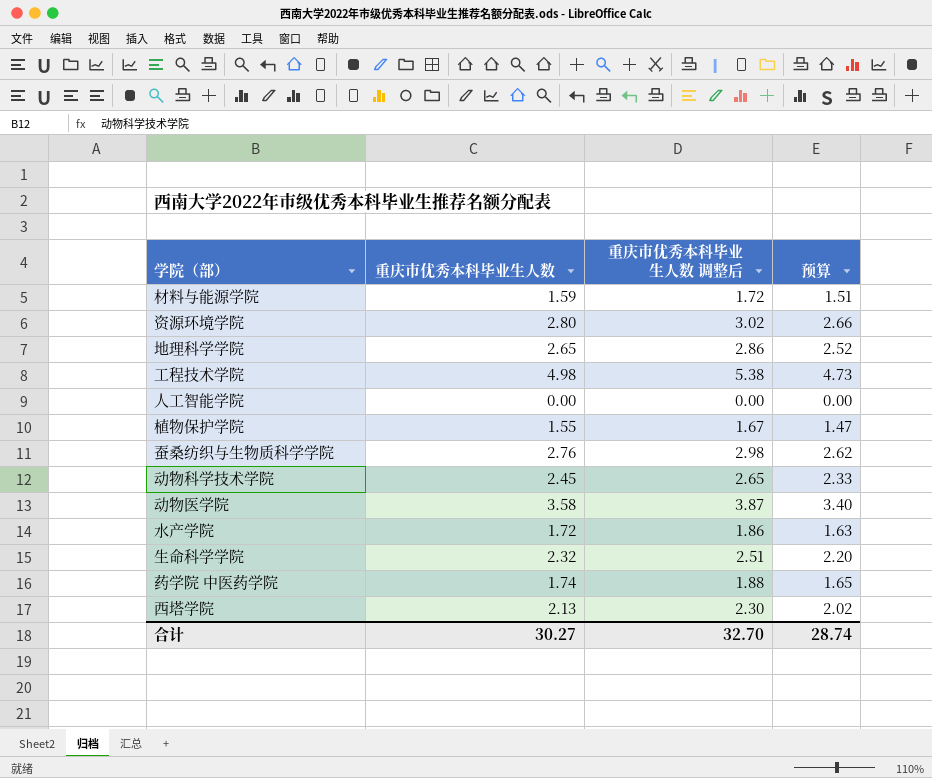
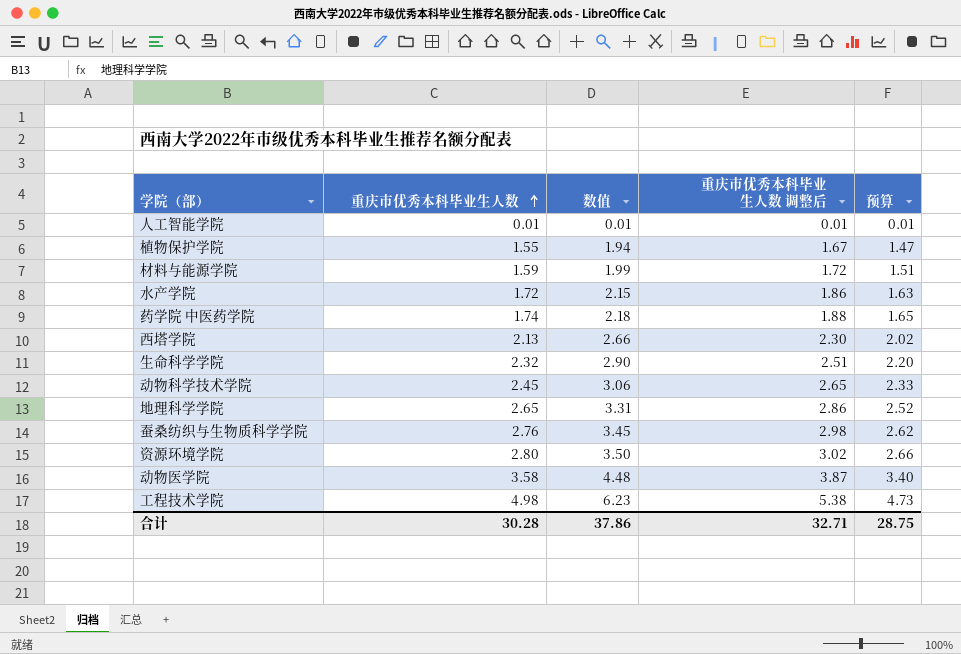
row order: none -> 重庆市优秀本科毕业生人数 ascending
column 数值 | formula: none -> [重庆市优秀本科毕业生人数] * 1.25
人工智能学院 | 重庆市优秀本科毕业生人数: 0.00 -> 0.01
人工智能学院 | 重庆市优秀本科毕业生人数 调整后: 0.00 -> 0.01
人工智能学院 | 预算: 0.00 -> 0.01
合计 | 重庆市优秀本科毕业生人数: 30.27 -> 30.28
合计 | 重庆市优秀本科毕业生人数 调整后: 32.70 -> 32.71
合计 | 预算: 28.74 -> 28.75

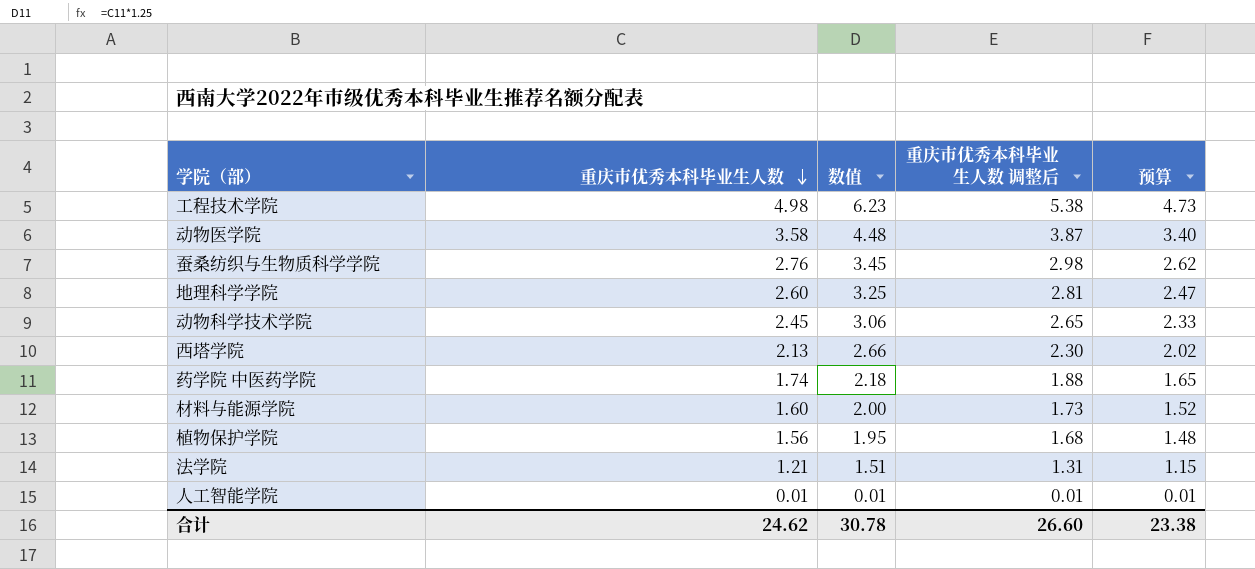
row order: 重庆市优秀本科毕业生人数 ascending -> 重庆市优秀本科毕业生人数 descending
row 水产学院: 1.72 | 2.15 | 1.86 | 1.63 -> none
row 生命科学学院: 2.32 | 2.90 | 2.51 | 2.20 -> none
row 资源环境学院: 2.80 | 3.50 | 3.02 | 2.66 -> none
地理科学学院 | 重庆市优秀本科毕业生人数: 2.65 -> 2.60
地理科学学院 | 数值: 3.31 -> 3.25
地理科学学院 | 重庆市优秀本科毕业生人数 调整后: 2.86 -> 2.81
地理科学学院 | 预算: 2.52 -> 2.47
材料与能源学院 | 重庆市优秀本科毕业生人数: 1.59 -> 1.60
材料与能源学院 | 数值: 1.99 -> 2.00
材料与能源学院 | 重庆市优秀本科毕业生人数 调整后: 1.72 -> 1.73
材料与能源学院 | 预算: 1.51 -> 1.52
植物保护学院 | 重庆市优秀本科毕业生人数: 1.55 -> 1.56
植物保护学院 | 数值: 1.94 -> 1.95
植物保护学院 | 重庆市优秀本科毕业生人数 调整后: 1.67 -> 1.68
植物保护学院 | 预算: 1.47 -> 1.48
row 法学院: none -> 1.21 | 1.51 | 1.31 | 1.15
合计 | 重庆市优秀本科毕业生人数: 30.28 -> 24.62
合计 | 数值: 37.86 -> 30.78
合计 | 重庆市优秀本科毕业生人数 调整后: 32.71 -> 26.60
合计 | 预算: 28.75 -> 23.38

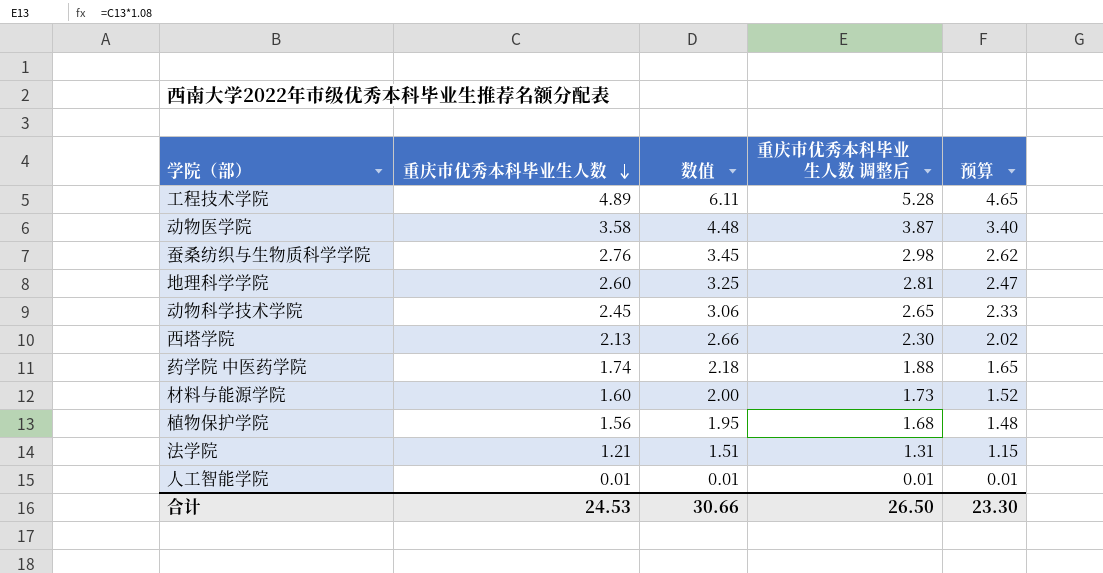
工程技术学院 | 重庆市优秀本科毕业生人数: 4.98 -> 4.89
工程技术学院 | 数值: 6.23 -> 6.11
工程技术学院 | 重庆市优秀本科毕业生人数 调整后: 5.38 -> 5.28
工程技术学院 | 预算: 4.73 -> 4.65
合计 | 重庆市优秀本科毕业生人数: 24.62 -> 24.53
合计 | 数值: 30.78 -> 30.66
合计 | 重庆市优秀本科毕业生人数 调整后: 26.60 -> 26.50
合计 | 预算: 23.38 -> 23.30

